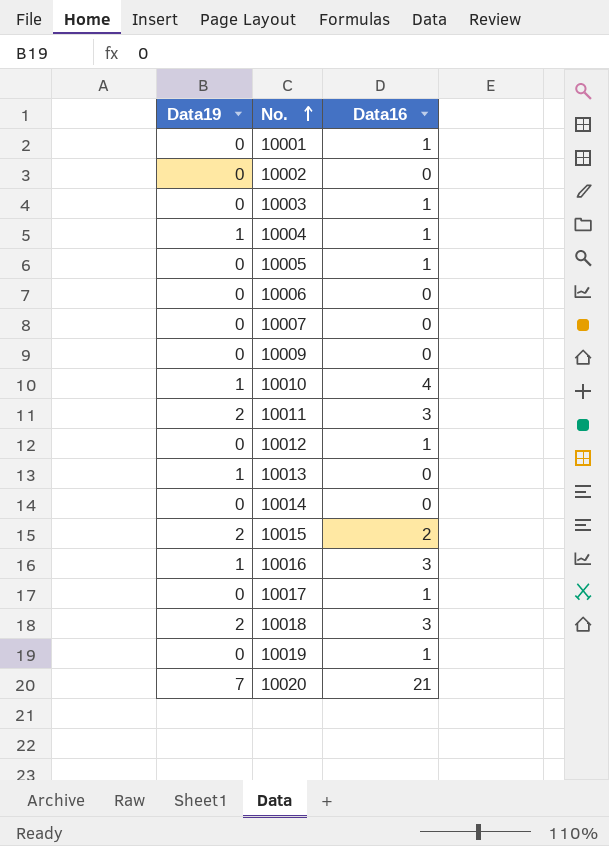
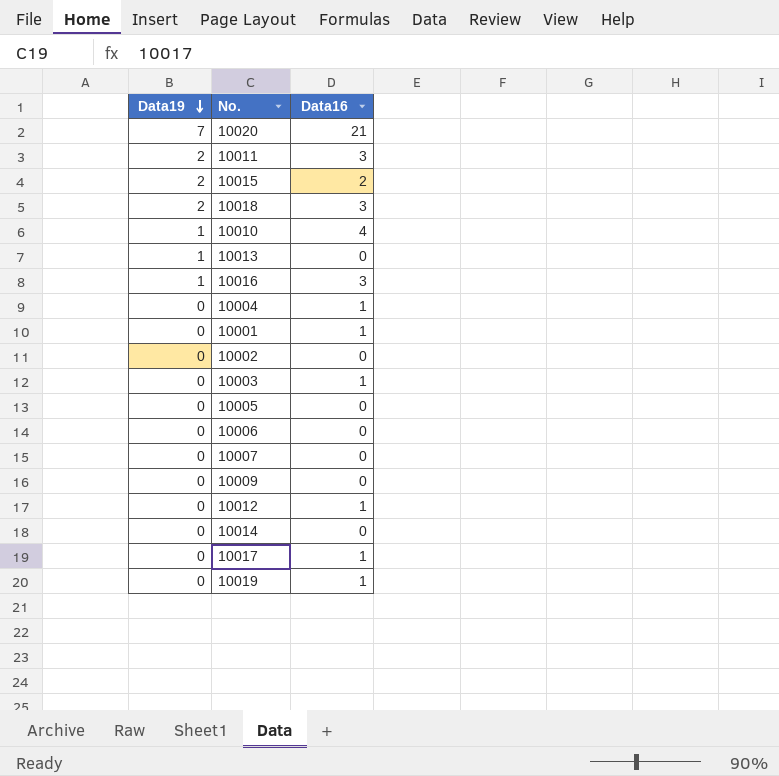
row order: No. ascending -> Data19 descending
10004 | Data19: 1 -> 0
10005 | Data16: 1 -> 0

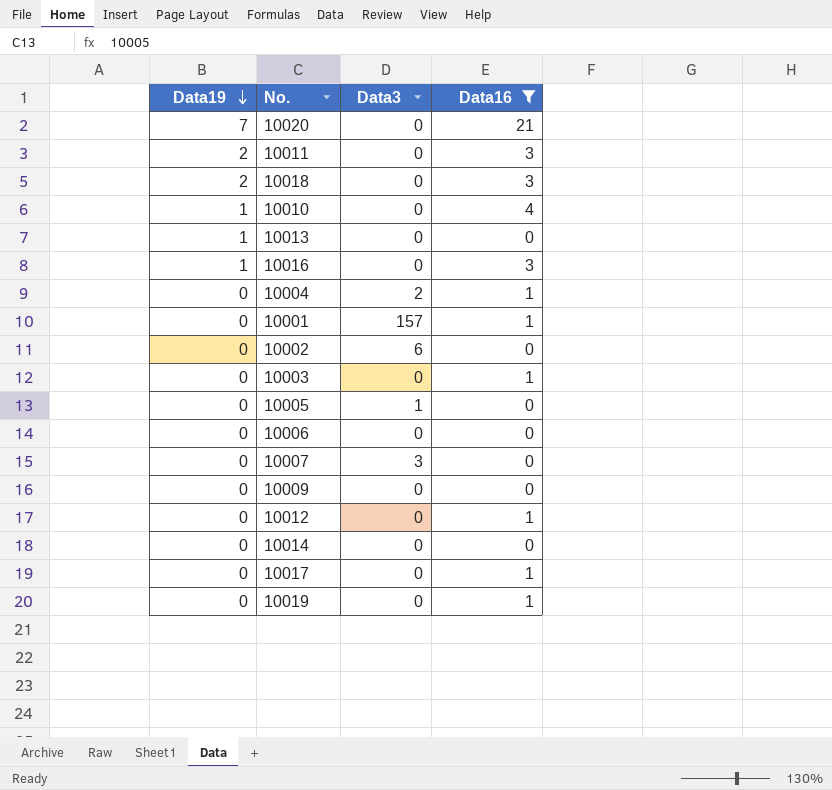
filter: none -> Data16 != 2
column Data3 | position: none -> 3

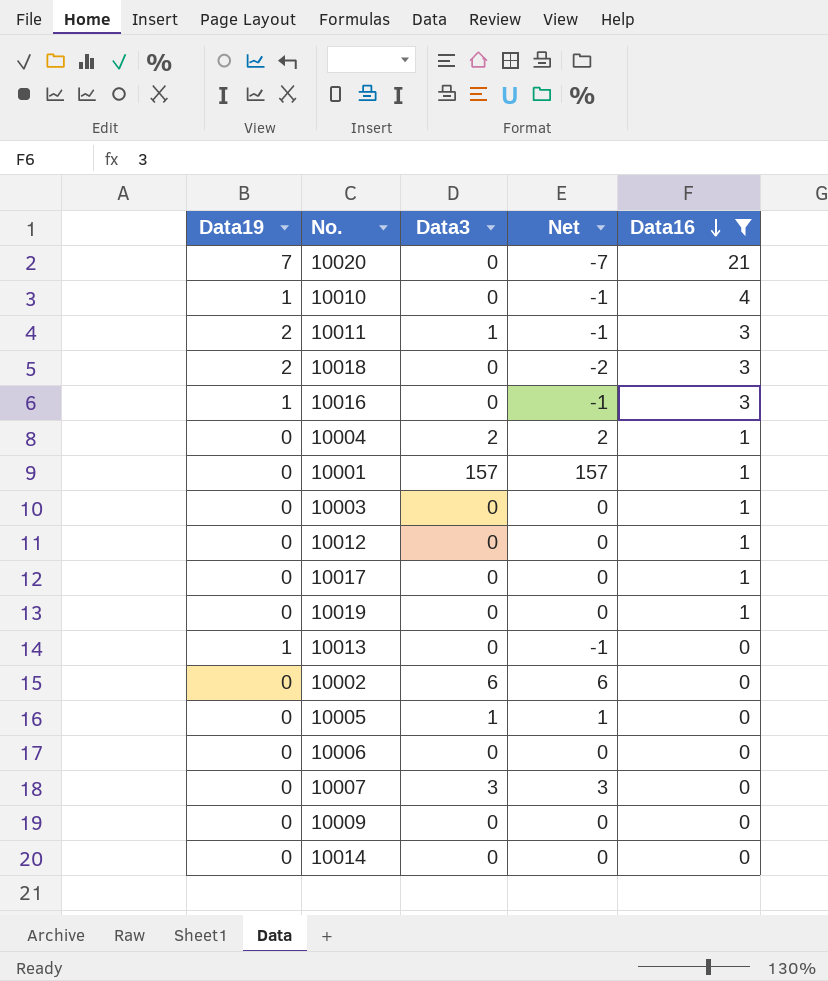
row order: Data19 descending -> Data16 descending
column Net | formula: none -> [Data3] - [Data19]
10011 | Data3: 0 -> 1

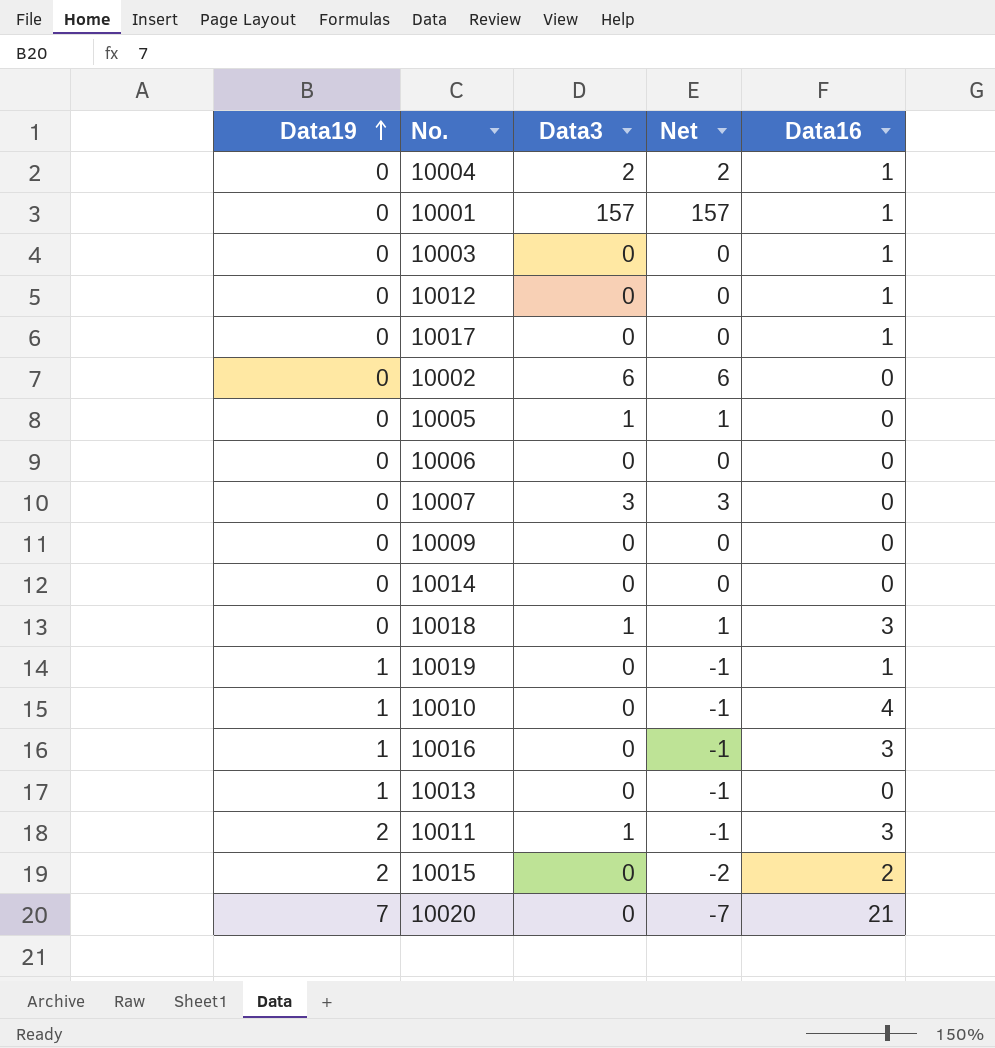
filter: Data16 != 2 -> none
row order: Data16 descending -> Data19 ascending
10018 | Data19: 2 -> 0
10018 | Data3: 0 -> 1
10018 | Net: -2 -> 1
10019 | Data19: 0 -> 1
10019 | Net: 0 -> -1

